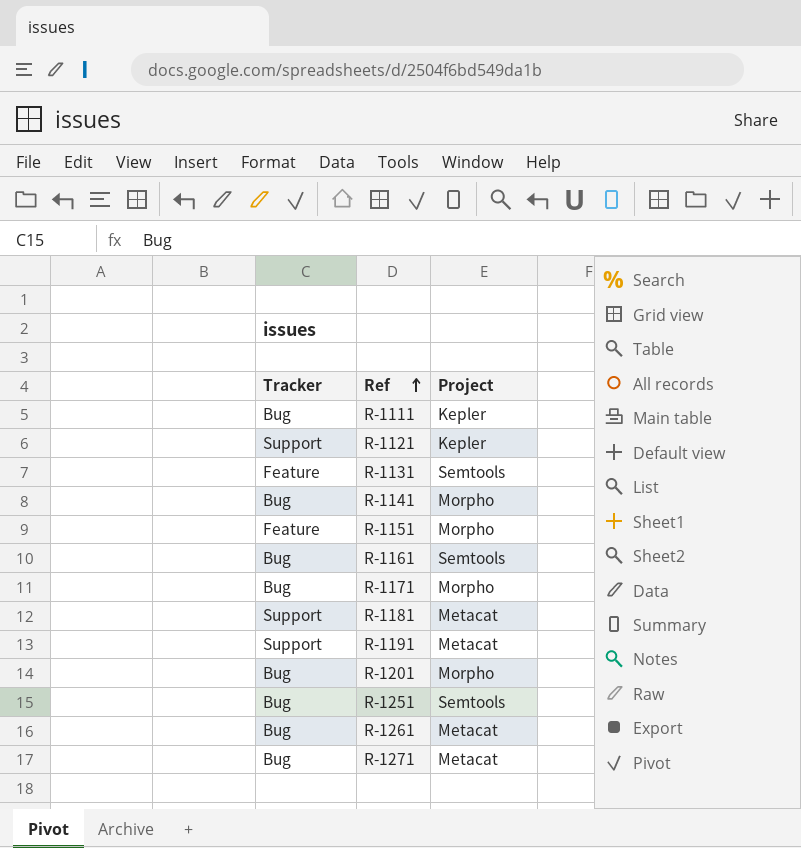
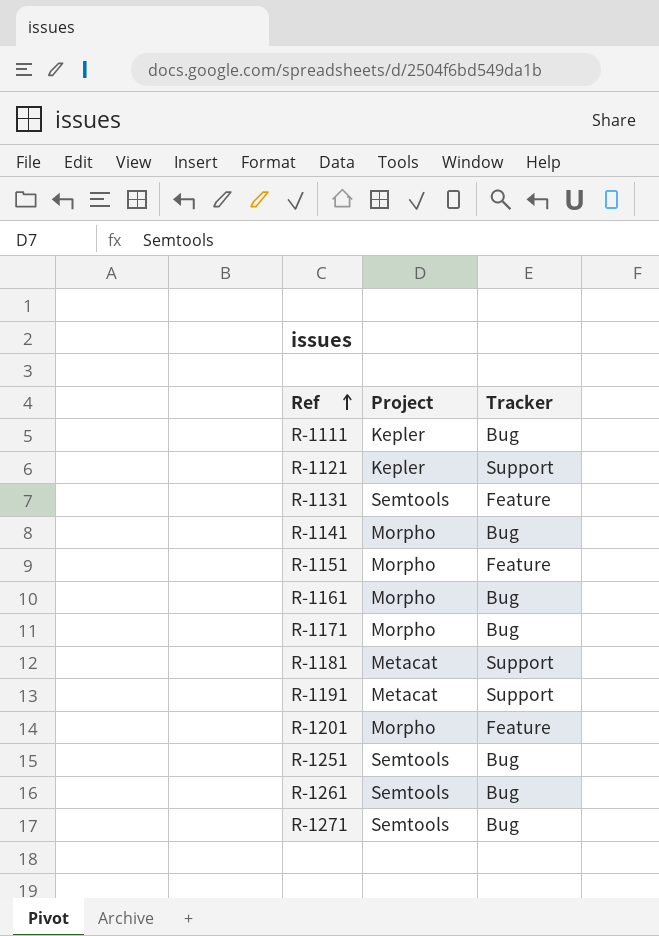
column Tracker | position: 1 -> 3
R-1161 | Project: Semtools -> Morpho
R-1201 | Tracker: Bug -> Feature
R-1261 | Project: Metacat -> Semtools
R-1271 | Project: Metacat -> Semtools

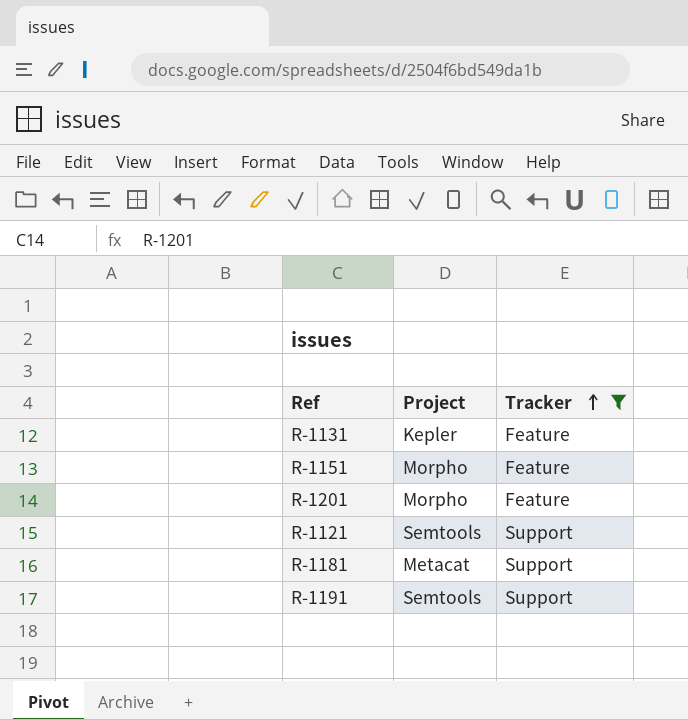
filter: none -> Tracker != Bug
row order: Ref ascending -> Tracker ascending
R-1131 | Project: Semtools -> Kepler
R-1121 | Project: Kepler -> Semtools
R-1191 | Project: Metacat -> Semtools

